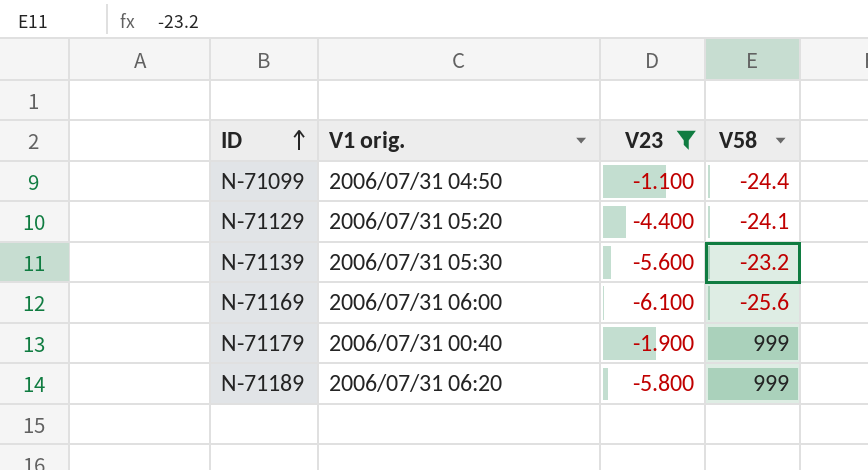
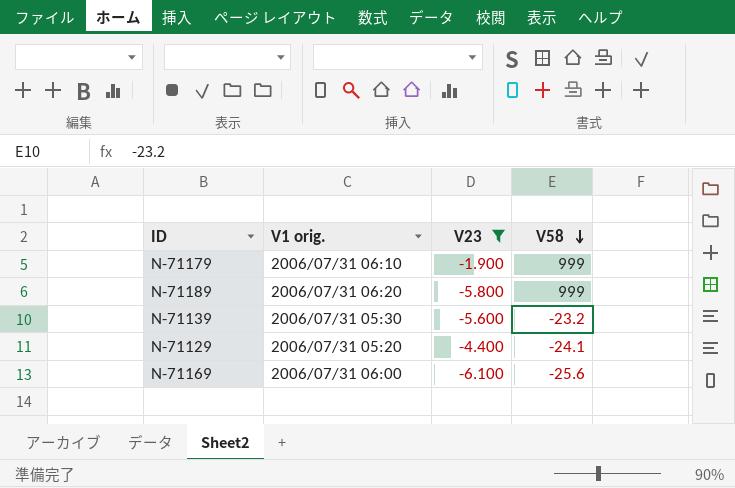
row order: ID ascending -> V58 descending
row N-71099: 2006/07/31 04:50 | -1.100 | -24.4 -> none
N-71179 | V1 orig.: 2006/07/31 00:40 -> 2006/07/31 06:10

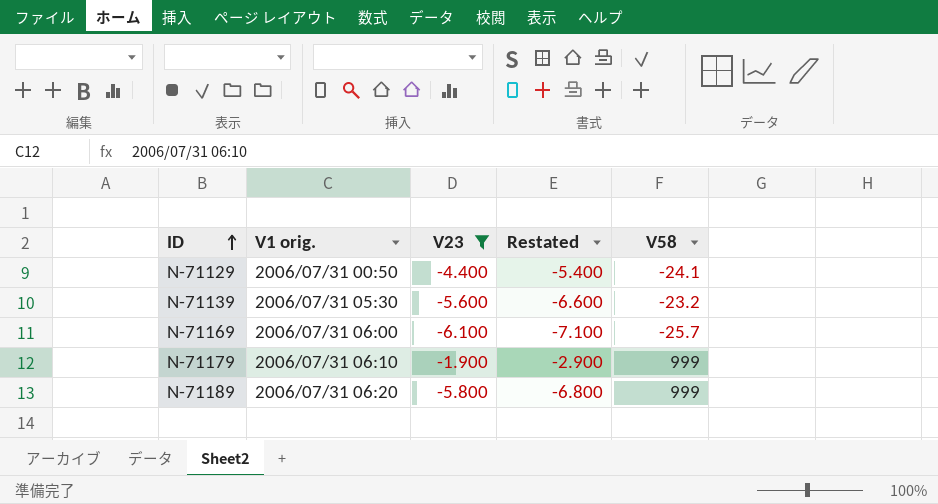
row order: V58 descending -> ID ascending
column Restated | formula: none -> [V23] - 1
N-71129 | V1 orig.: 2006/07/31 05:20 -> 2006/07/31 00:50
N-71169 | V58: -25.6 -> -25.7

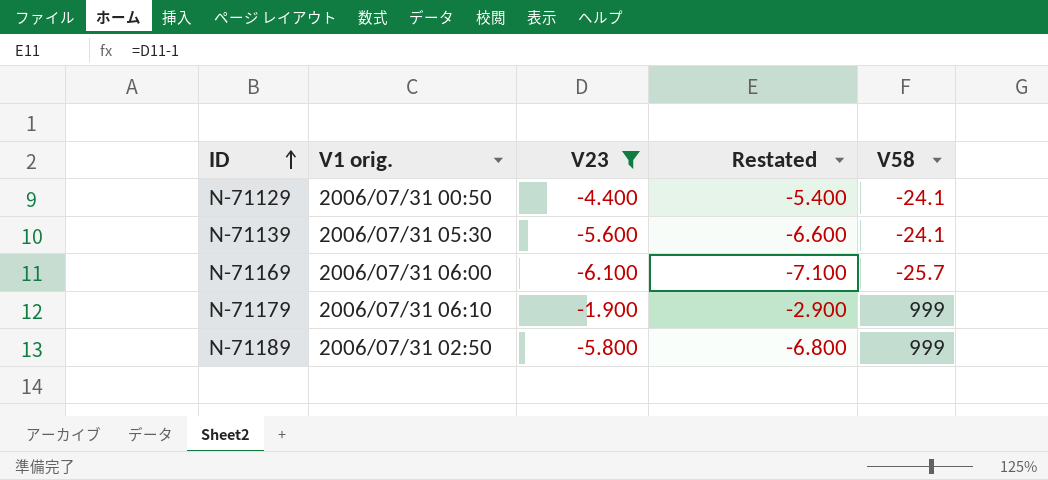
N-71139 | V58: -23.2 -> -24.1
N-71189 | V1 orig.: 2006/07/31 06:20 -> 2006/07/31 02:50

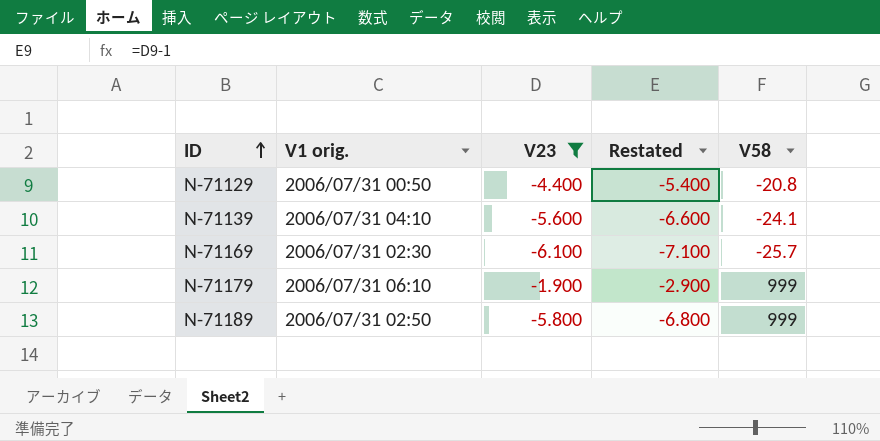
N-71129 | V58: -24.1 -> -20.8
N-71139 | V1 orig.: 2006/07/31 05:30 -> 2006/07/31 04:10
N-71169 | V1 orig.: 2006/07/31 06:00 -> 2006/07/31 02:30

